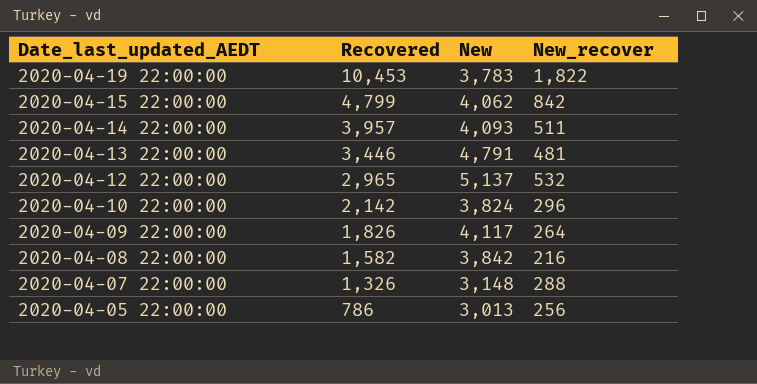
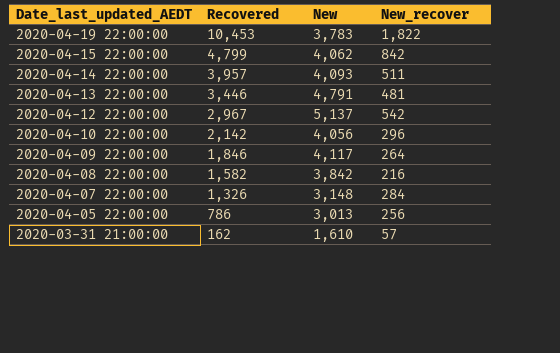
2020-04-12 22:00:00 | Recovered: 2,965 -> 2,967
2020-04-12 22:00:00 | New_recover: 532 -> 542
2020-04-10 22:00:00 | New: 3,824 -> 4,056
2020-04-09 22:00:00 | Recovered: 1,826 -> 1,846
2020-04-07 22:00:00 | New_recover: 288 -> 284
row 2020-03-31 21:00:00: none -> 162 | 1,610 | 57

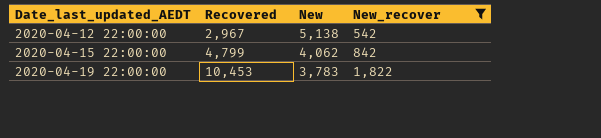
filter: none -> New_recover >= 542
row order: Date_last_updated_AEDT descending -> Date_last_updated_AEDT ascending
2020-04-12 22:00:00 | New: 5,137 -> 5,138

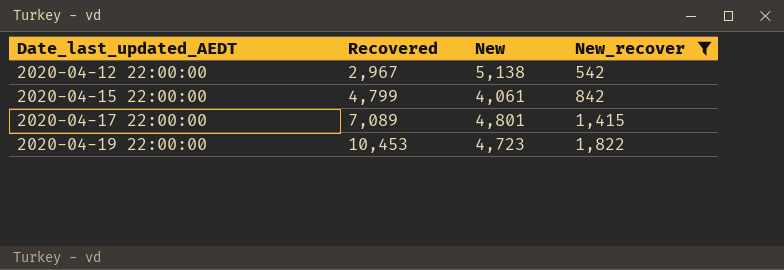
2020-04-15 22:00:00 | New: 4,062 -> 4,061
row 2020-04-17 22:00:00: none -> 7,089 | 4,801 | 1,415
2020-04-19 22:00:00 | New: 3,783 -> 4,723

